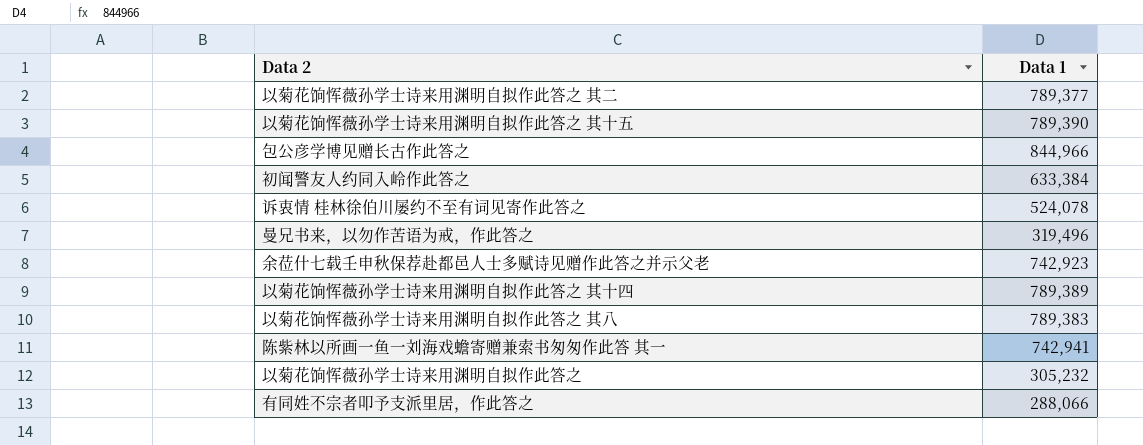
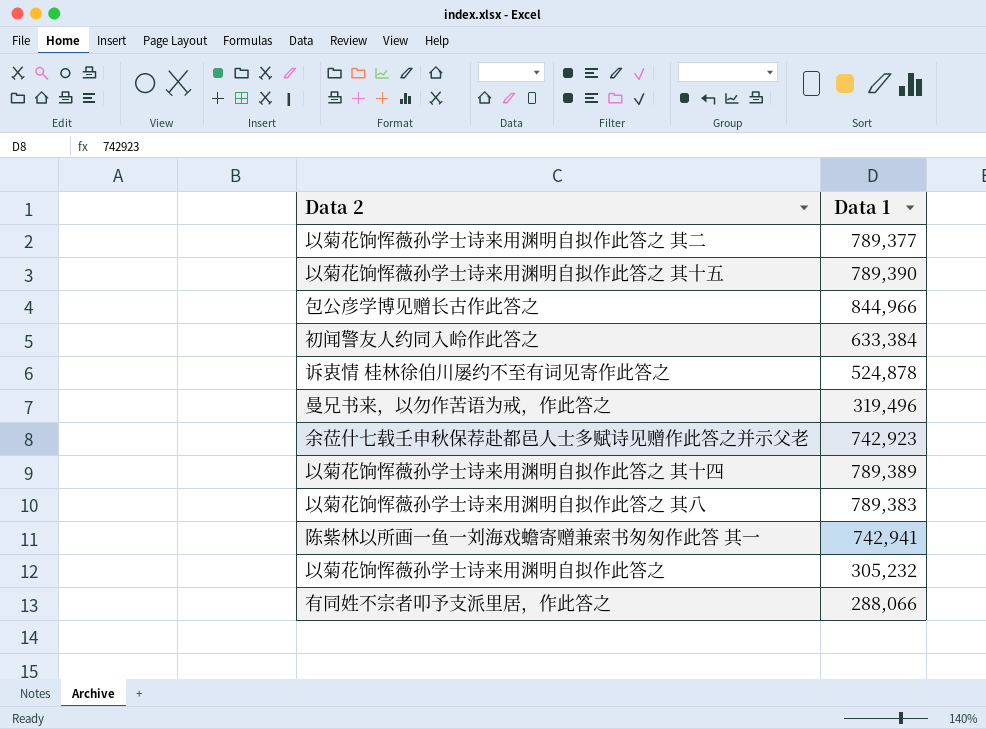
诉衷情 桂林徐伯川屡约不至有词见寄作此答之 | Data 1: 524,078 -> 524,878

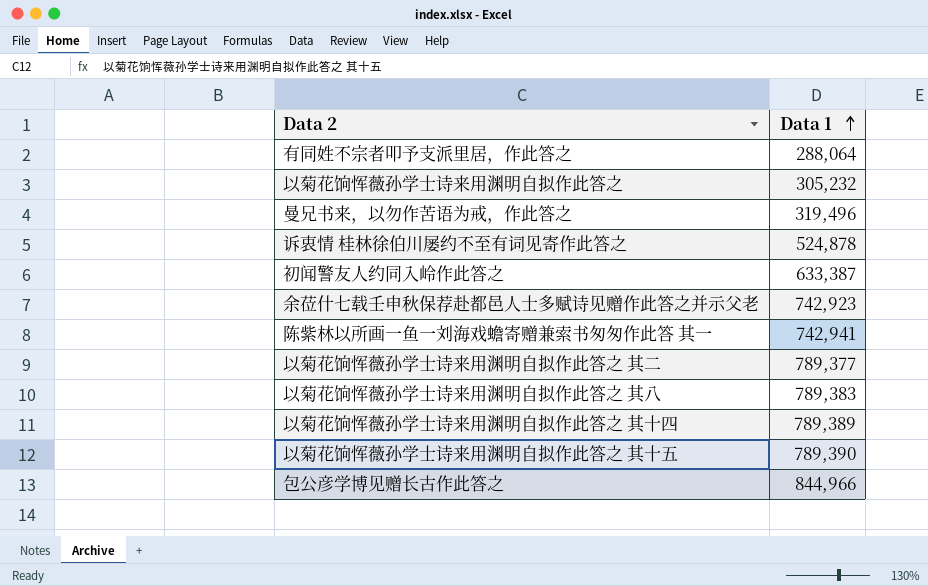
row order: none -> Data 1 ascending
有同姓不宗者叩予支派里居，作此答之 | Data 1: 288,066 -> 288,064
初闻警友人约同入岭作此答之 | Data 1: 633,384 -> 633,387

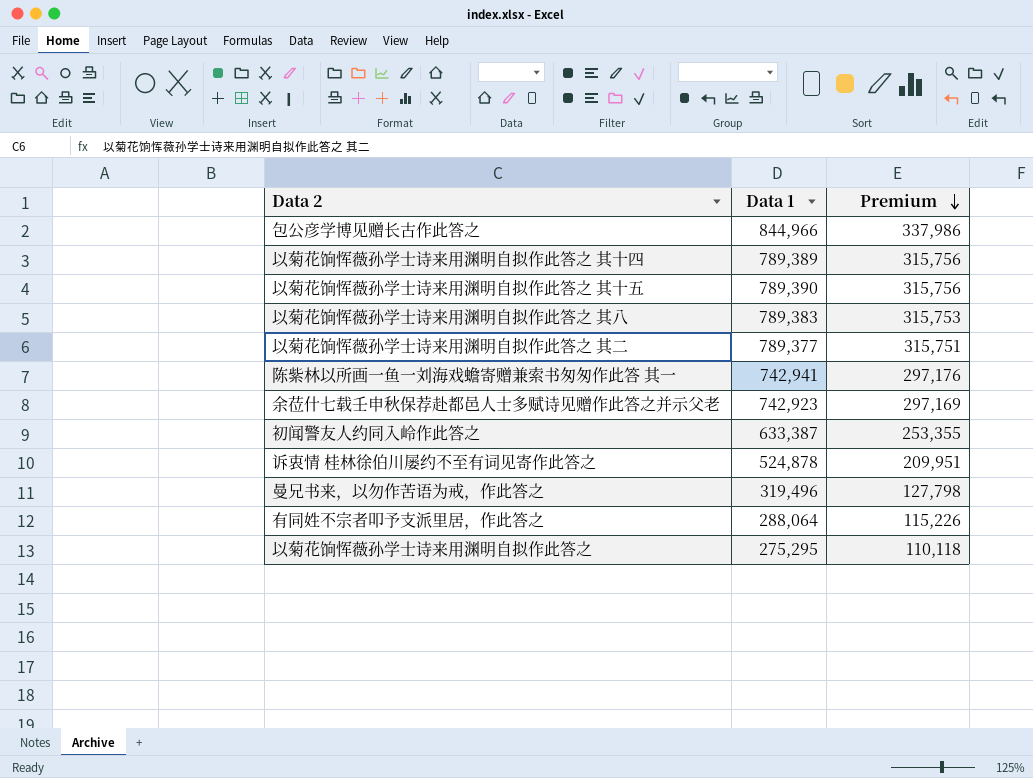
row order: Data 1 ascending -> Premium descending
column Premium | formula: none -> [Data 1] * 0.4
以菊花饷恽薇孙学士诗来用渊明自拟作此答之 | Data 1: 305,232 -> 275,295

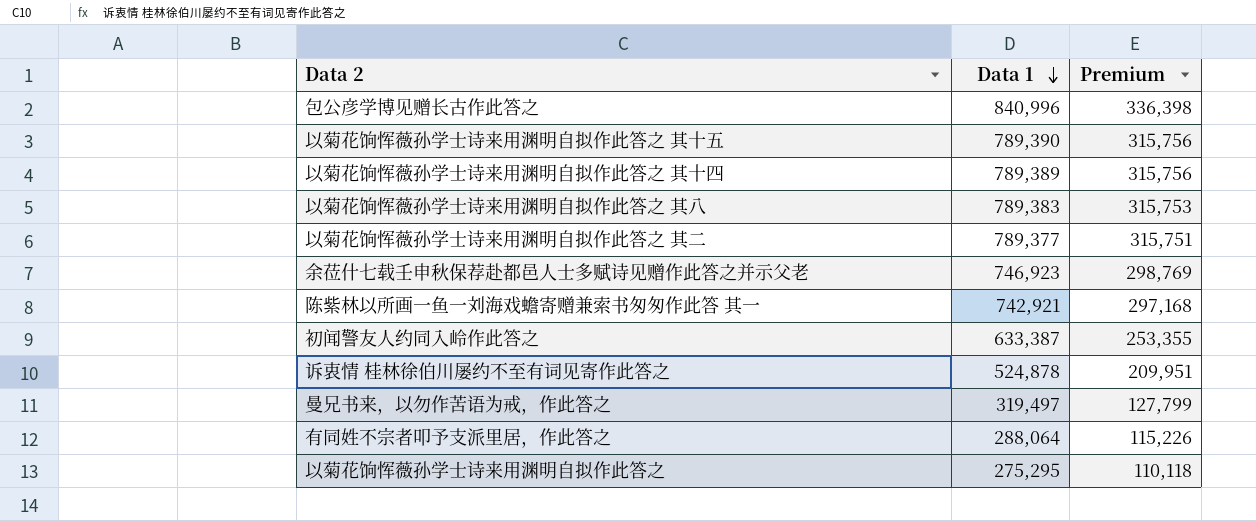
row order: Premium descending -> Data 1 descending
包公彦学博见赠长古作此答之 | Data 1: 844,966 -> 840,996
包公彦学博见赠长古作此答之 | Premium: 337,986 -> 336,398
余莅什七载壬申秋保荐赴都邑人士多赋诗见赠作此答之并示父老 | Data 1: 742,923 -> 746,923
余莅什七载壬申秋保荐赴都邑人士多赋诗见赠作此答之并示父老 | Premium: 297,169 -> 298,769
陈紫林以所画一鱼一刘海戏蟾寄赠兼索书匆匆作此答 其一 | Data 1: 742,941 -> 742,921
陈紫林以所画一鱼一刘海戏蟾寄赠兼索书匆匆作此答 其一 | Premium: 297,176 -> 297,168
曼兄书来，以勿作苦语为戒，作此答之 | Data 1: 319,496 -> 319,497
曼兄书来，以勿作苦语为戒，作此答之 | Premium: 127,798 -> 127,799

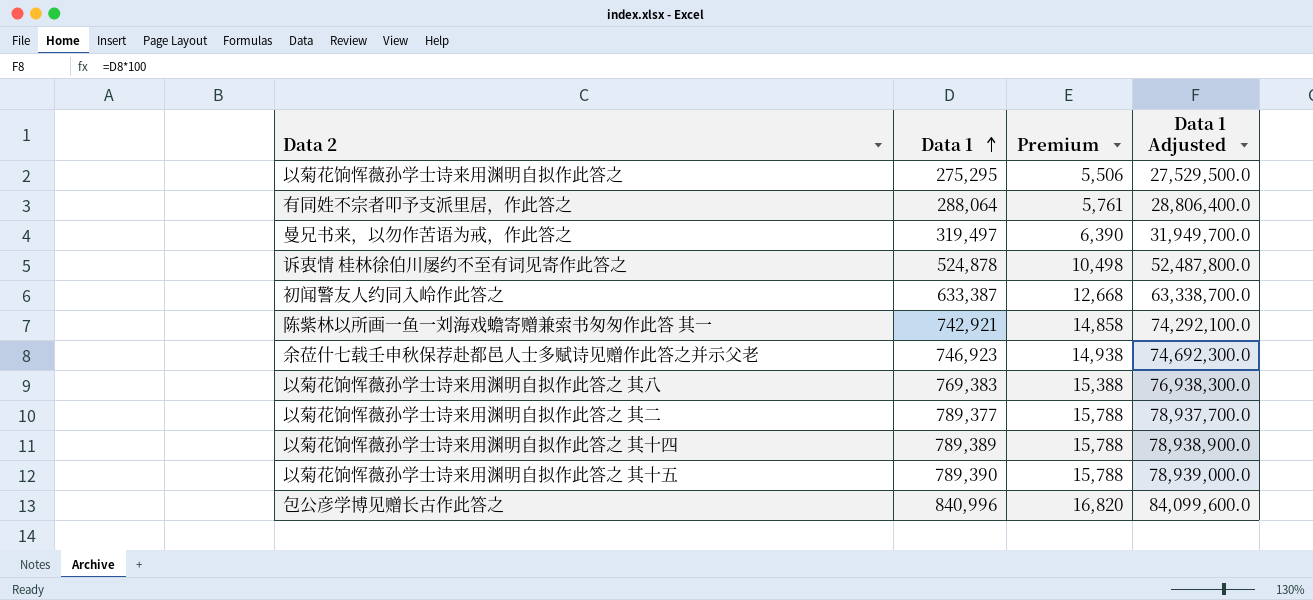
row order: Data 1 descending -> Data 1 ascending
column Premium | formula: [Data 1] * 0.4 -> [Data 1] * 0.02
column Data 1 Adjusted | formula: none -> [Data 1] * 100
以菊花饷恽薇孙学士诗来用渊明自拟作此答之 其八 | Data 1: 789,383 -> 769,383

